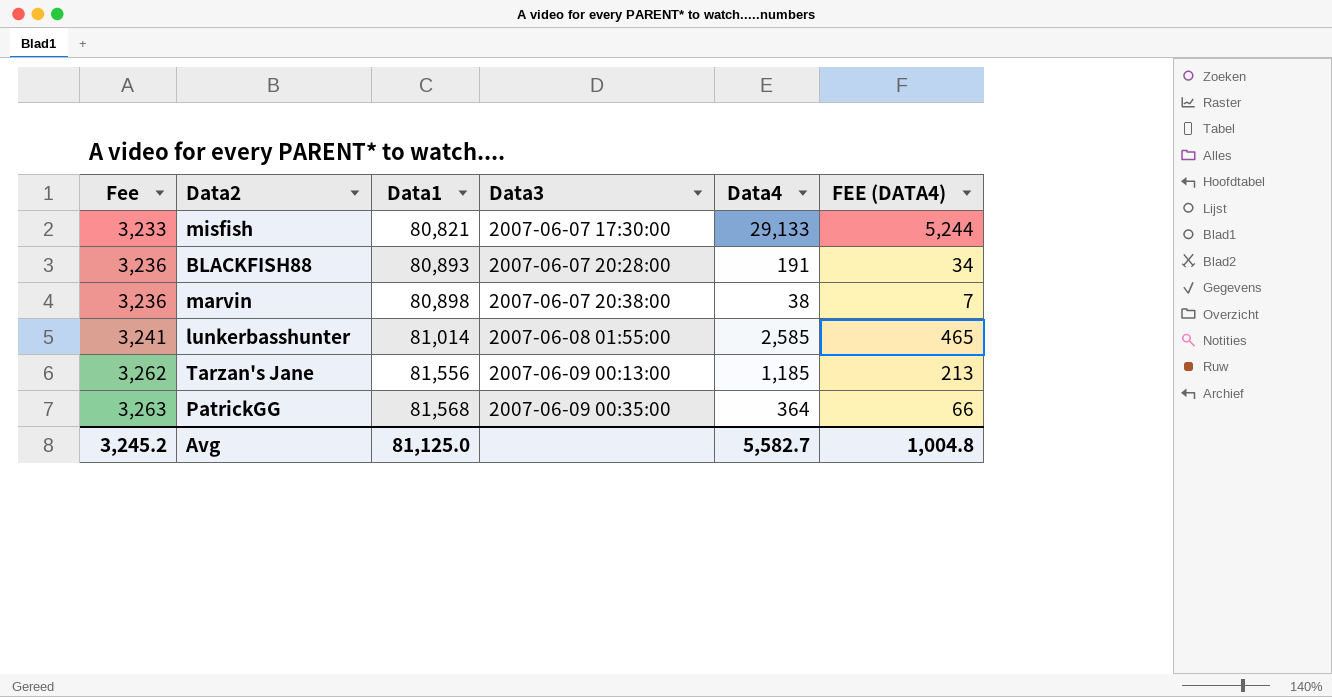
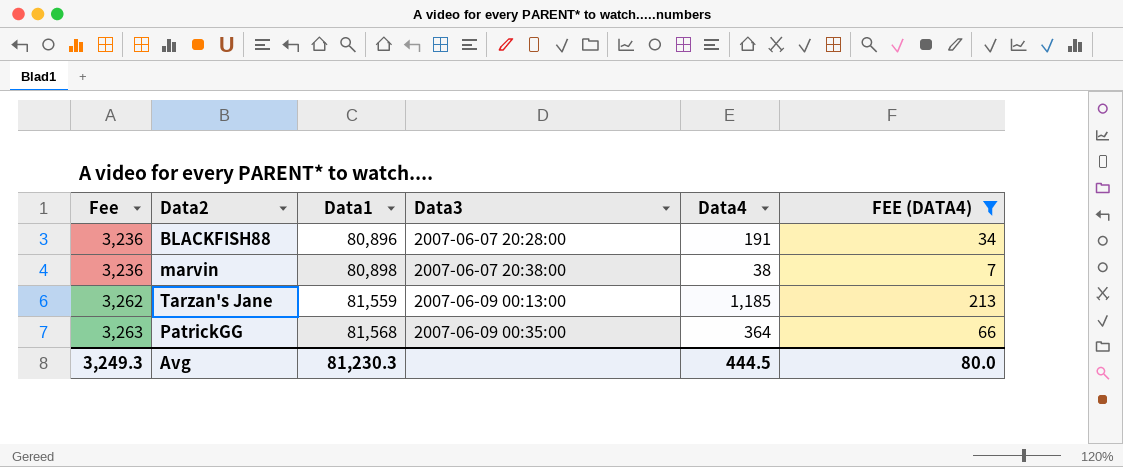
filter: none -> FEE (DATA4) <= 213
BLACKFISH88 | Data1: 80,893 -> 80,896
Tarzan's Jane | Data1: 81,556 -> 81,559
Avg | Fee: 3,245.2 -> 3,249.3
Avg | Data1: 81,125.0 -> 81,230.3
Avg | Data4: 5,582.7 -> 444.5
Avg | FEE (DATA4): 1,004.8 -> 80.0

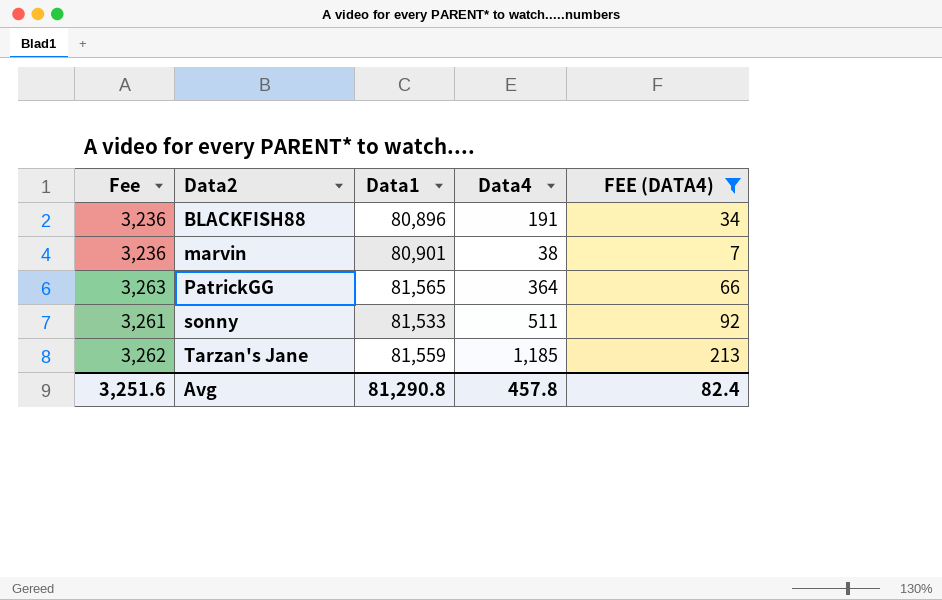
row order: Fee ascending -> Data2 ascending
column Data3 | position: 4 -> none
marvin | Data1: 80,898 -> 80,901
PatrickGG | Data1: 81,568 -> 81,565
row sonny: none -> 3,261 | 81,533 | 511 | 92
Avg | Fee: 3,249.3 -> 3,251.6
Avg | Data1: 81,230.3 -> 81,290.8
Avg | Data4: 444.5 -> 457.8
Avg | FEE (DATA4): 80.0 -> 82.4

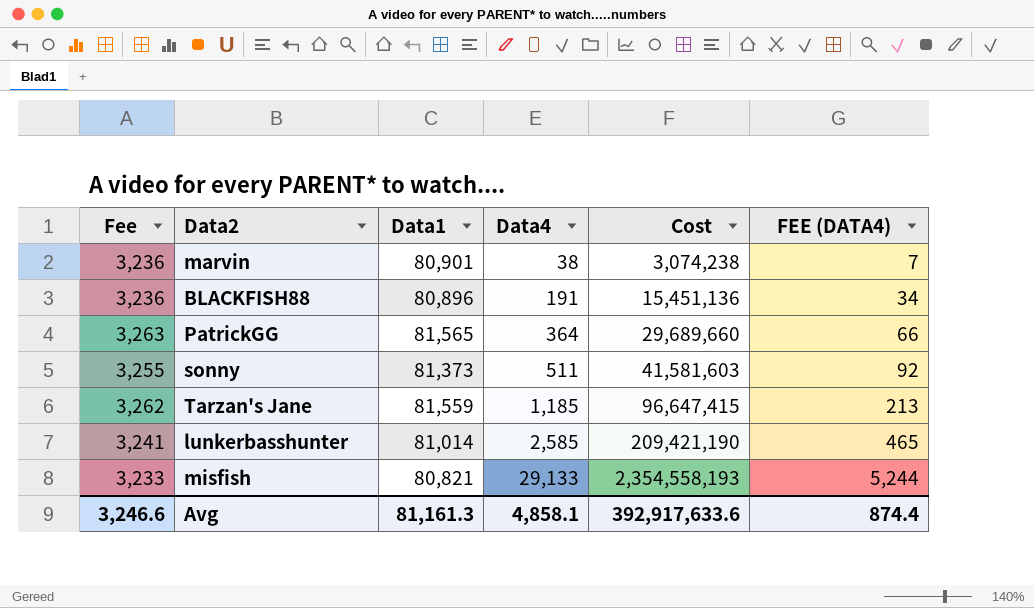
filter: FEE (DATA4) <= 213 -> none
row order: Data2 ascending -> Data4 ascending
column Cost | formula: none -> [Data1] * [Data4]
sonny | Fee: 3,261 -> 3,255
sonny | Data1: 81,533 -> 81,373
Avg | Fee: 3,251.6 -> 3,246.6
Avg | Data1: 81,290.8 -> 81,161.3
Avg | Data4: 457.8 -> 4,858.1
Avg | FEE (DATA4): 82.4 -> 874.4

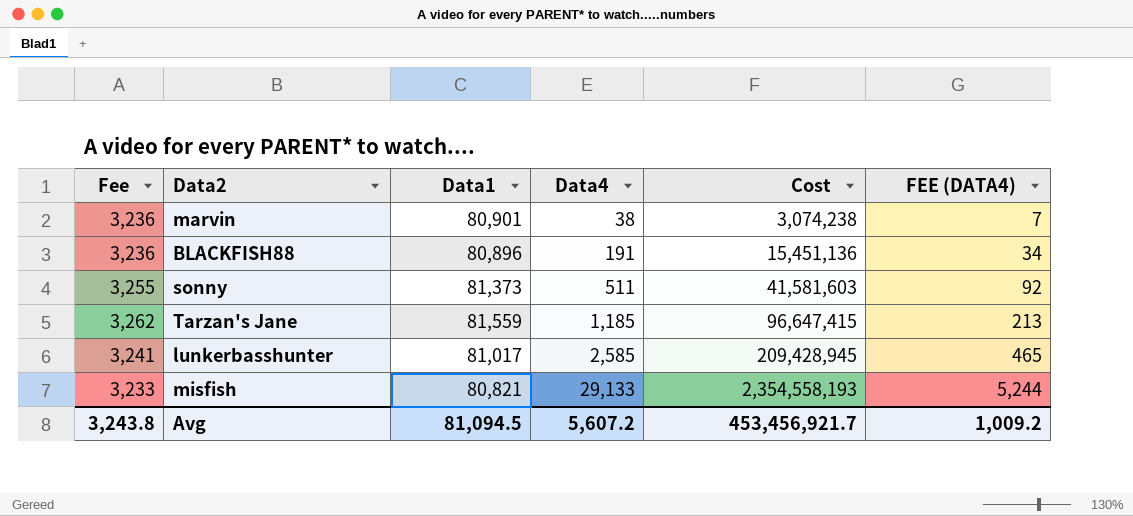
row PatrickGG: 3,263 | 81,565 | 364 | 29,689,660 | 66 -> none
lunkerbasshunter | Data1: 81,014 -> 81,017
lunkerbasshunter | Cost: 209,421,190 -> 209,428,945
Avg | Fee: 3,246.6 -> 3,243.8
Avg | Data1: 81,161.3 -> 81,094.5
Avg | Data4: 4,858.1 -> 5,607.2
Avg | Cost: 392,917,633.6 -> 453,456,921.7
Avg | FEE (DATA4): 874.4 -> 1,009.2

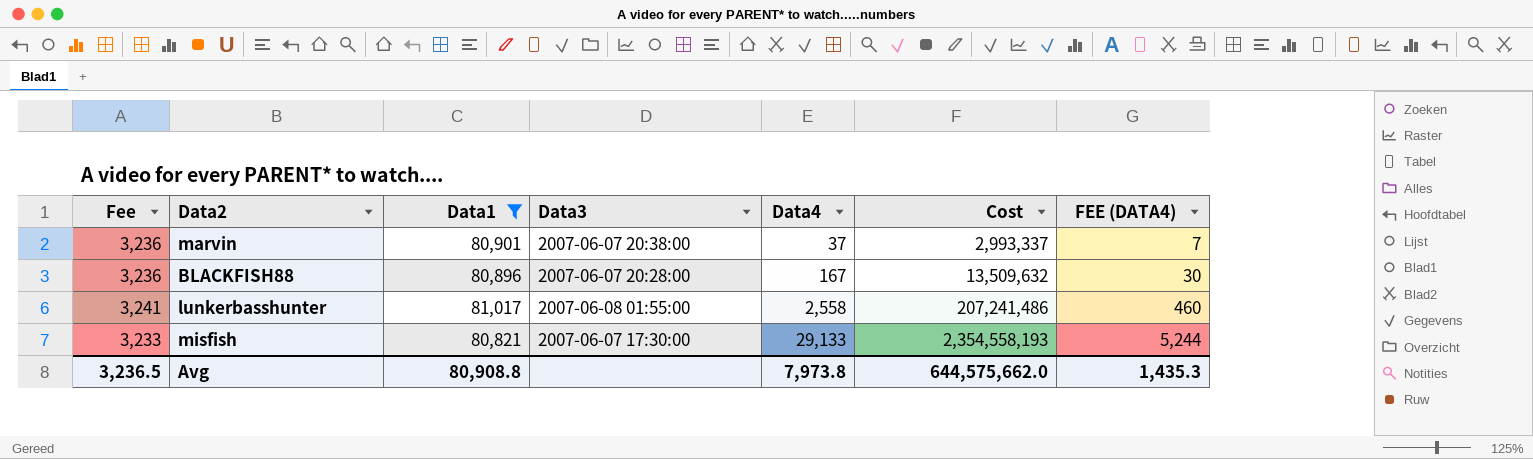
filter: none -> Data1 <= 81,017
column Data3 | position: none -> 4
marvin | Data4: 38 -> 37
marvin | Cost: 3,074,238 -> 2,993,337
BLACKFISH88 | Data4: 191 -> 167
BLACKFISH88 | Cost: 15,451,136 -> 13,509,632
BLACKFISH88 | FEE (DATA4): 34 -> 30
lunkerbasshunter | Data4: 2,585 -> 2,558
lunkerbasshunter | Cost: 209,428,945 -> 207,241,486
lunkerbasshunter | FEE (DATA4): 465 -> 460
Avg | Fee: 3,243.8 -> 3,236.5
Avg | Data1: 81,094.5 -> 80,908.8
Avg | Data4: 5,607.2 -> 7,973.8
Avg | Cost: 453,456,921.7 -> 644,575,662.0
Avg | FEE (DATA4): 1,009.2 -> 1,435.3

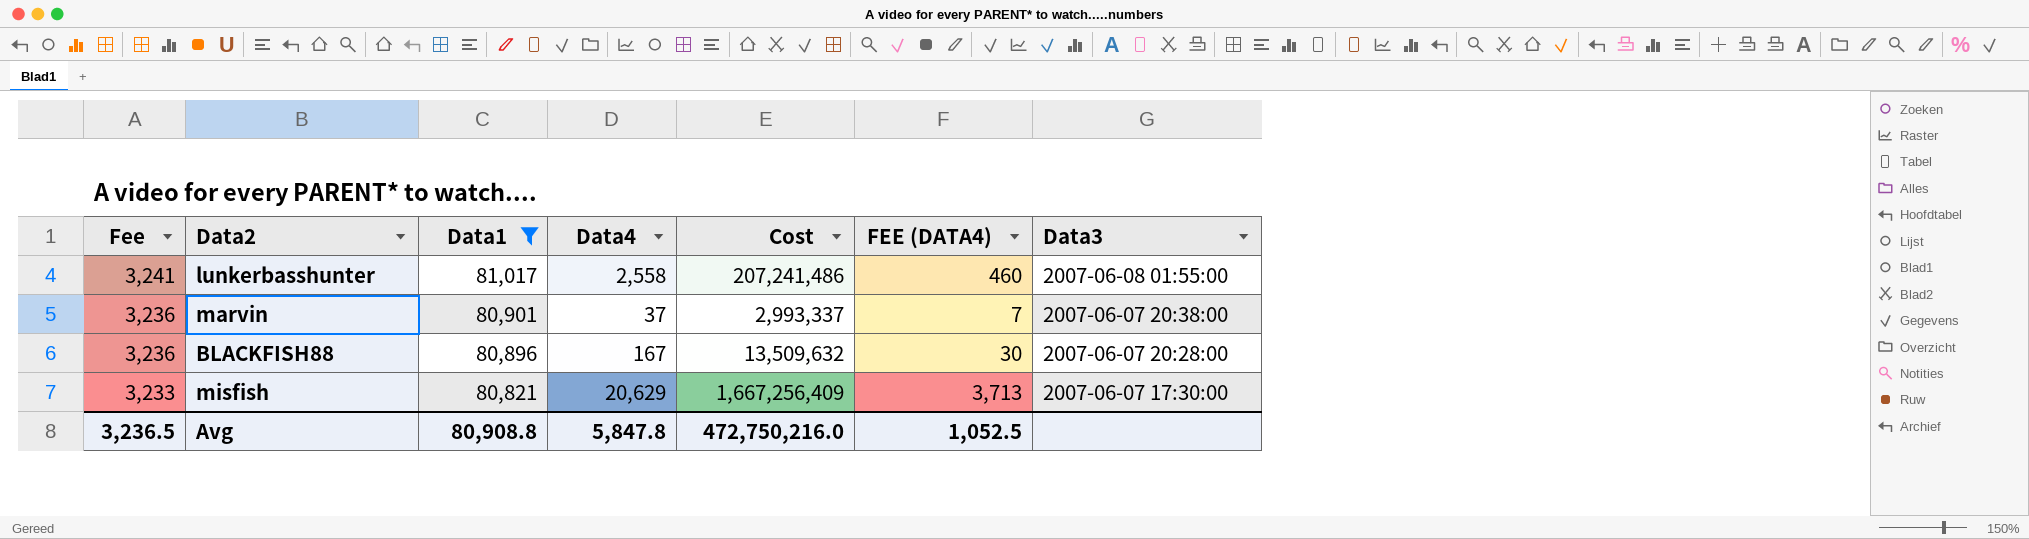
row order: Data4 ascending -> Fee descending
column Data3 | position: 4 -> 7
misfish | Data4: 29,133 -> 20,629
misfish | Cost: 2,354,558,193 -> 1,667,256,409
misfish | FEE (DATA4): 5,244 -> 3,713
Avg | Data4: 7,973.8 -> 5,847.8
Avg | Cost: 644,575,662.0 -> 472,750,216.0
Avg | FEE (DATA4): 1,435.3 -> 1,052.5

